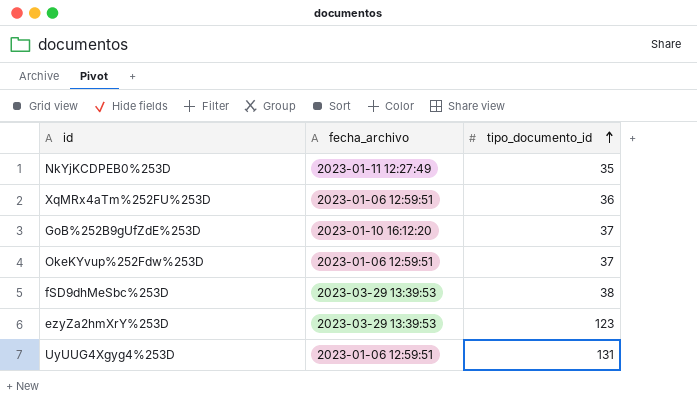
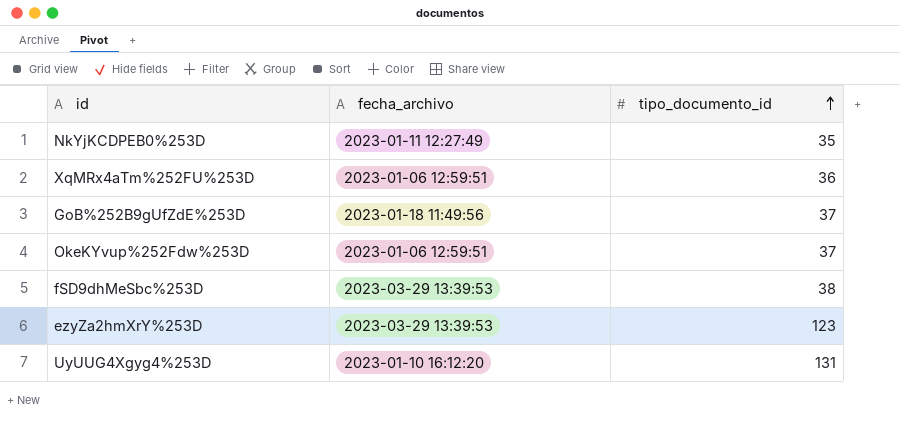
GoB%252B9gUfZdE%253D | fecha_archivo: 2023-01-10 16:12:20 -> 2023-01-18 11:49:56
UyUUG4Xgyg4%253D | fecha_archivo: 2023-01-06 12:59:51 -> 2023-01-10 16:12:20

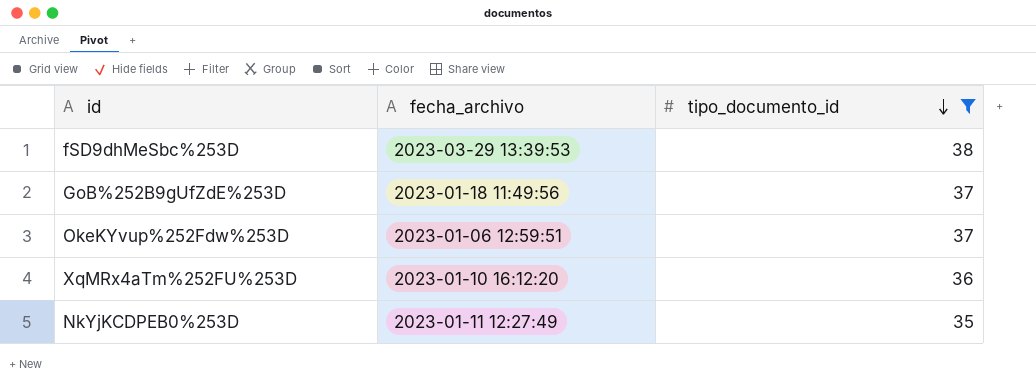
filter: none -> tipo_documento_id <= 38
row order: tipo_documento_id ascending -> tipo_documento_id descending
XqMRx4aTm%252FU%253D | fecha_archivo: 2023-01-06 12:59:51 -> 2023-01-10 16:12:20

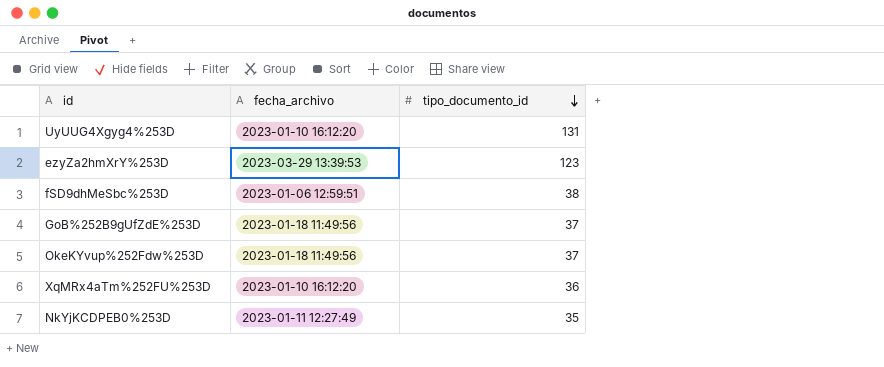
filter: tipo_documento_id <= 38 -> none
fSD9dhMeSbc%253D | fecha_archivo: 2023-03-29 13:39:53 -> 2023-01-06 12:59:51
OkeKYvup%252Fdw%253D | fecha_archivo: 2023-01-06 12:59:51 -> 2023-01-18 11:49:56

